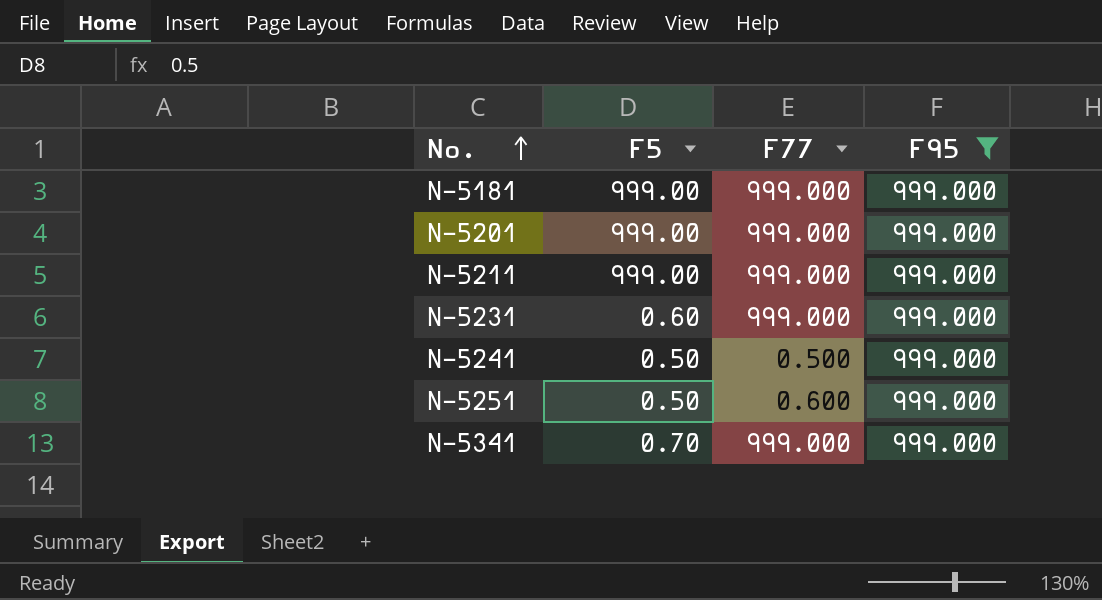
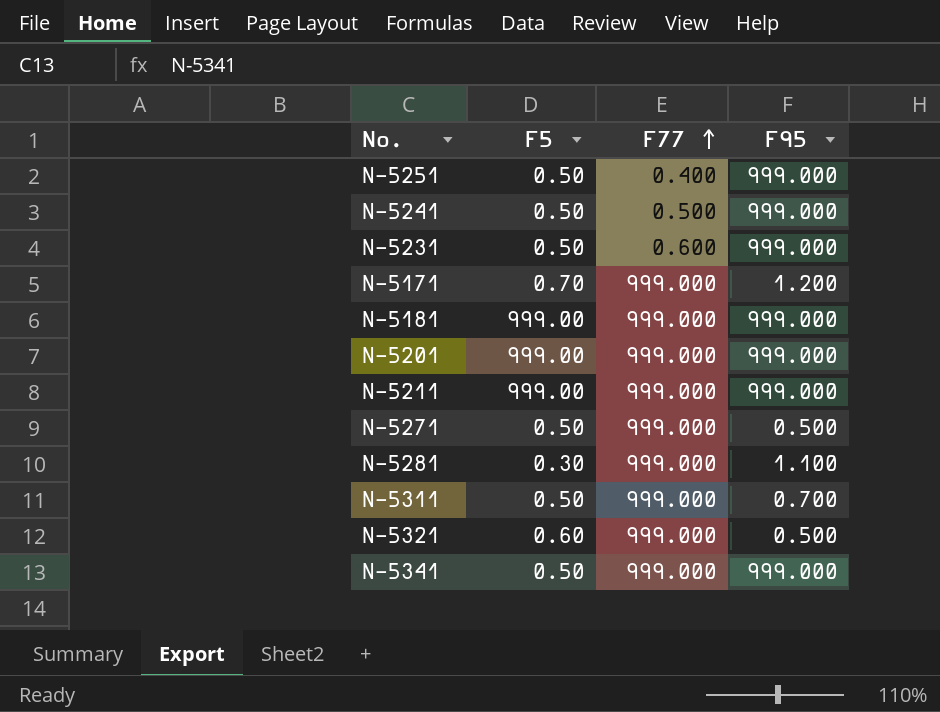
filter: F95 = 999.000 -> none
row order: No. ascending -> F77 ascending
N-5251 | F77: 0.600 -> 0.400
N-5231 | F5: 0.60 -> 0.50
N-5231 | F77: 999.000 -> 0.600
N-5341 | F5: 0.70 -> 0.50

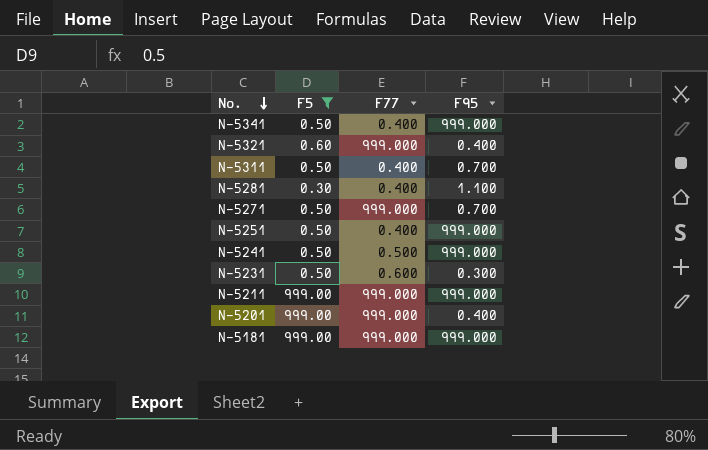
filter: none -> F5 != 0.70
row order: F77 ascending -> No. descending
N-5341 | F77: 999.000 -> 0.400
N-5321 | F95: 0.500 -> 0.400
N-5311 | F77: 999.000 -> 0.400
N-5281 | F77: 999.000 -> 0.400
N-5271 | F95: 0.500 -> 0.700
N-5231 | F95: 999.000 -> 0.300
N-5201 | F95: 999.000 -> 0.400

